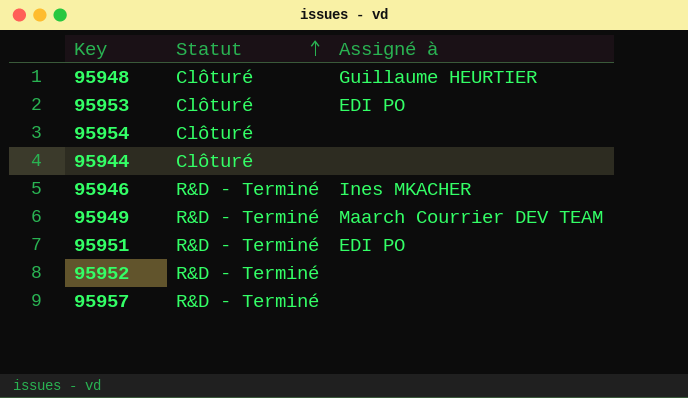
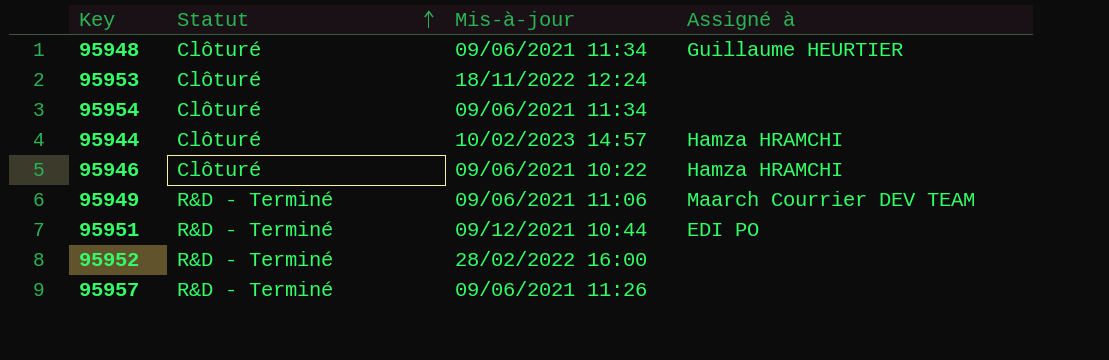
column Mis-à-jour | position: none -> 3
95953 | Assigné à: EDI PO -> none
95944 | Assigné à: none -> Hamza HRAMCHI
95946 | Statut: R&D - Terminé -> Clôturé
95946 | Assigné à: Ines MKACHER -> Hamza HRAMCHI

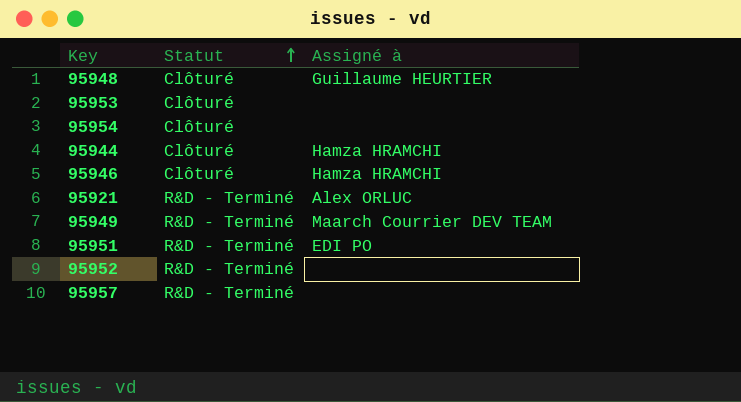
column Mis-à-jour | position: 3 -> none
row 95921: none -> R&D - Terminé | Alex ORLUC

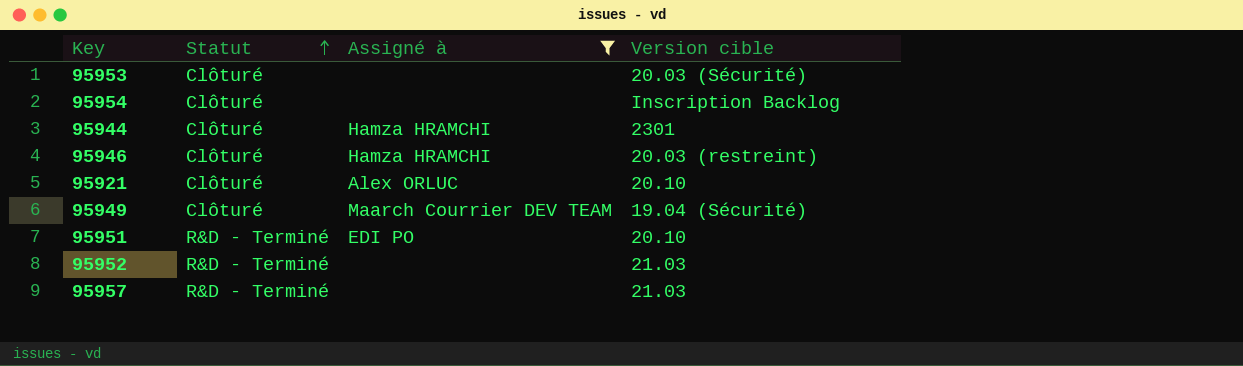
filter: none -> Assigné à != Guillaume HEURTIER
column Version cible | position: none -> 4
95921 | Statut: R&D - Terminé -> Clôturé
95949 | Statut: R&D - Terminé -> Clôturé

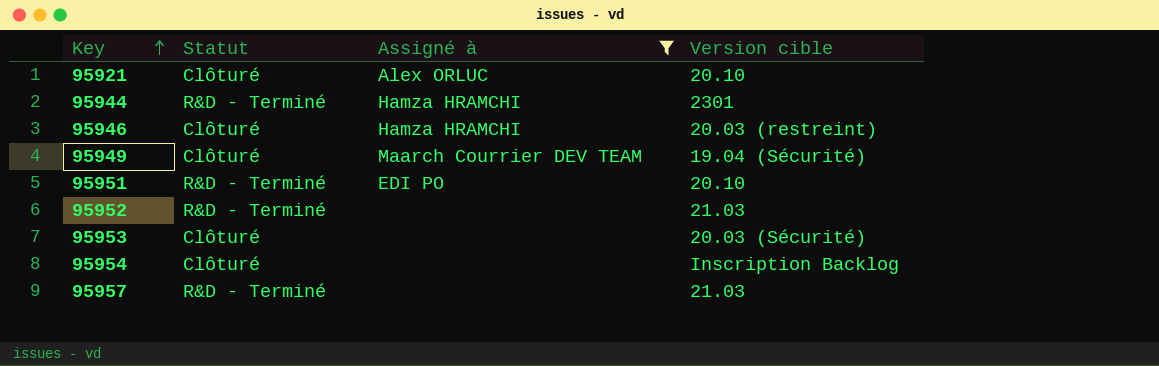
row order: Statut ascending -> Key ascending
95944 | Statut: Clôturé -> R&D - Terminé

